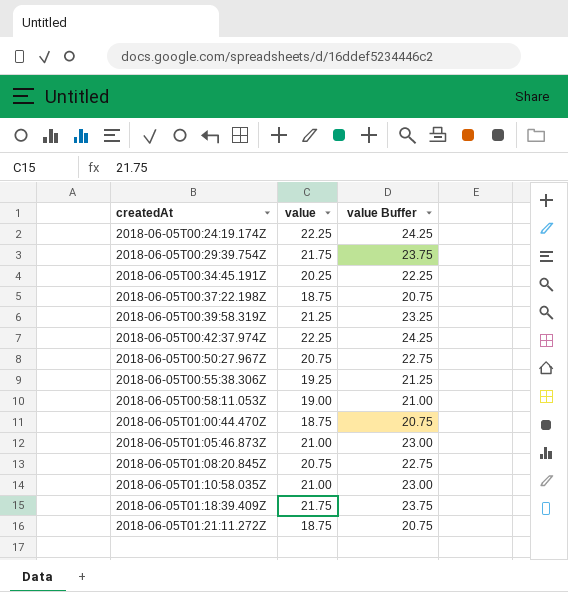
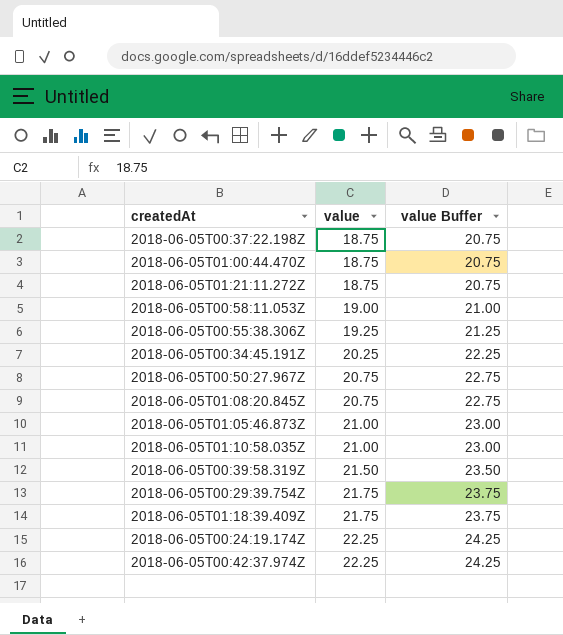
row order: createdAt ascending -> value ascending
2018-06-05T00:39:58.319Z | value: 21.25 -> 21.50
2018-06-05T00:39:58.319Z | value Buffer: 23.25 -> 23.50

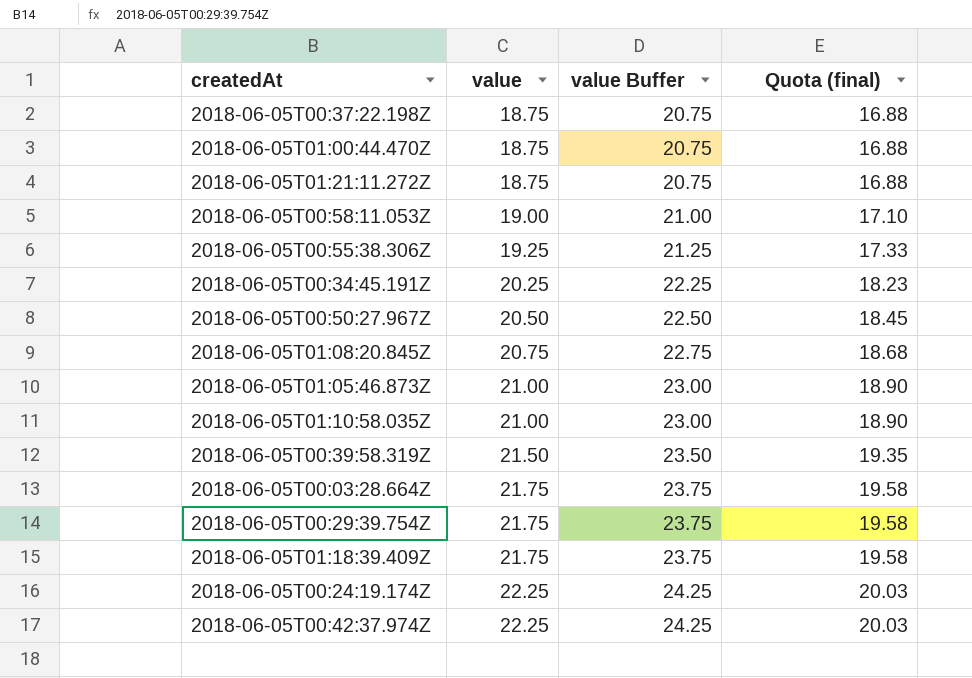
column Quota (final) | formula: none -> [value] * 0.9
2018-06-05T00:50:27.967Z | value: 20.75 -> 20.50
2018-06-05T00:50:27.967Z | value Buffer: 22.75 -> 22.50
row 2018-06-05T00:03:28.664Z: none -> 21.75 | 23.75 | 19.58

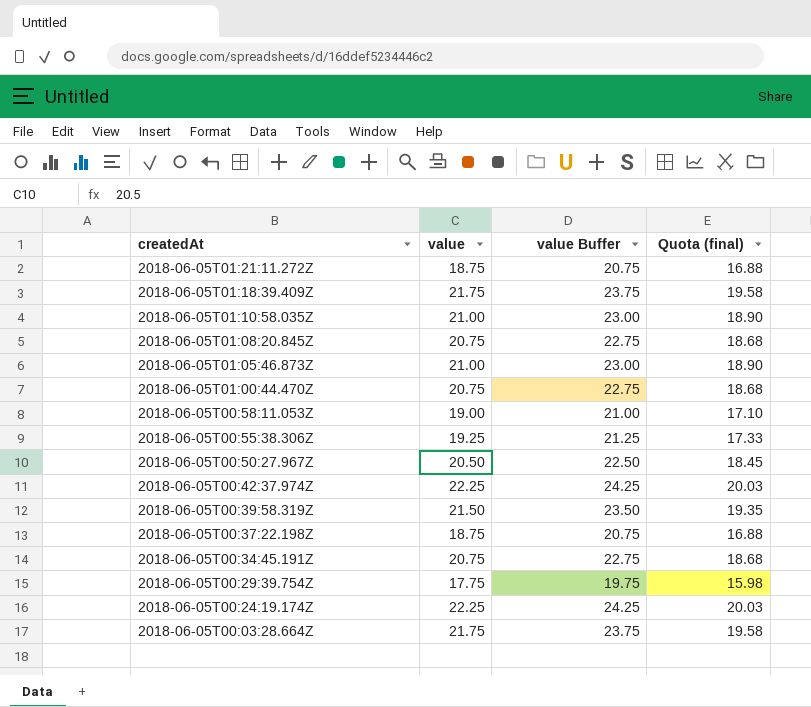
row order: value ascending -> createdAt descending
2018-06-05T01:00:44.470Z | value: 18.75 -> 20.75
2018-06-05T01:00:44.470Z | value Buffer: 20.75 -> 22.75
2018-06-05T01:00:44.470Z | Quota (final): 16.88 -> 18.68
2018-06-05T00:34:45.191Z | value: 20.25 -> 20.75
2018-06-05T00:34:45.191Z | value Buffer: 22.25 -> 22.75
2018-06-05T00:34:45.191Z | Quota (final): 18.23 -> 18.68
2018-06-05T00:29:39.754Z | value: 21.75 -> 17.75
2018-06-05T00:29:39.754Z | value Buffer: 23.75 -> 19.75
2018-06-05T00:29:39.754Z | Quota (final): 19.58 -> 15.98

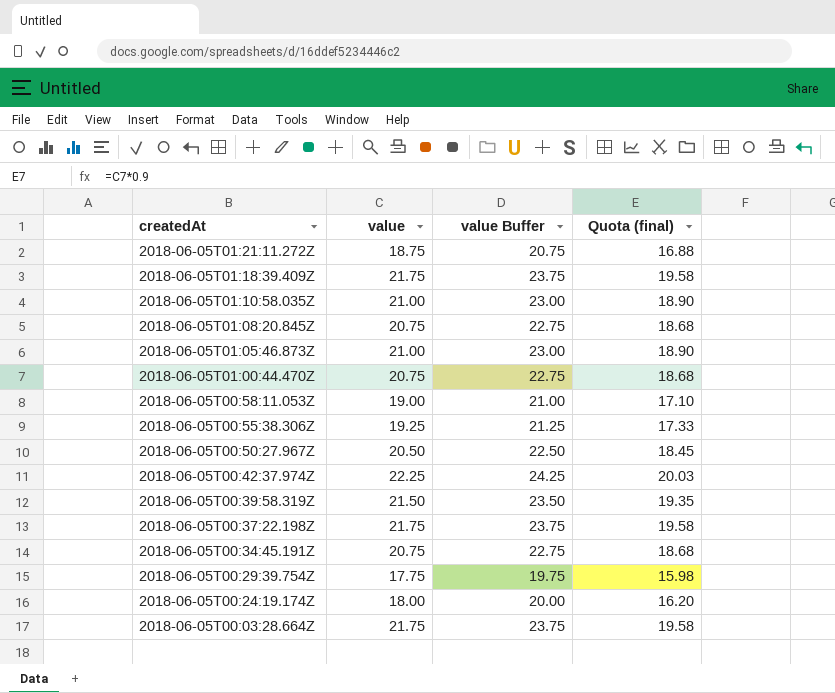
2018-06-05T00:37:22.198Z | value: 18.75 -> 21.75
2018-06-05T00:37:22.198Z | value Buffer: 20.75 -> 23.75
2018-06-05T00:37:22.198Z | Quota (final): 16.88 -> 19.58
2018-06-05T00:24:19.174Z | value: 22.25 -> 18.00
2018-06-05T00:24:19.174Z | value Buffer: 24.25 -> 20.00
2018-06-05T00:24:19.174Z | Quota (final): 20.03 -> 16.20

